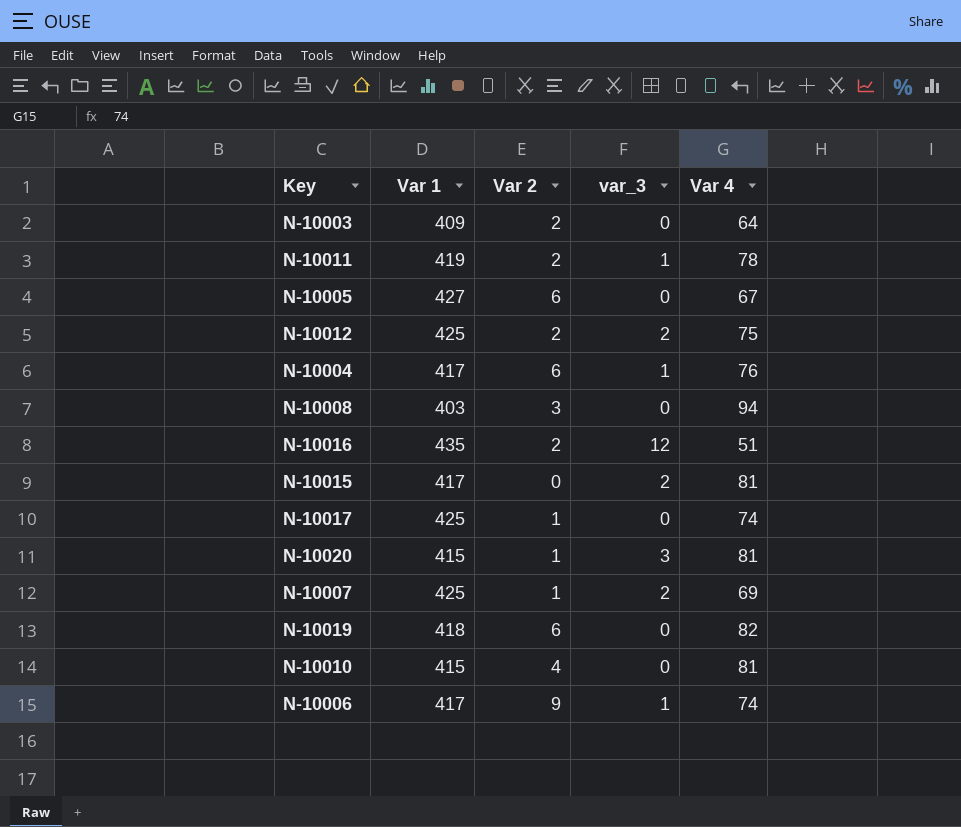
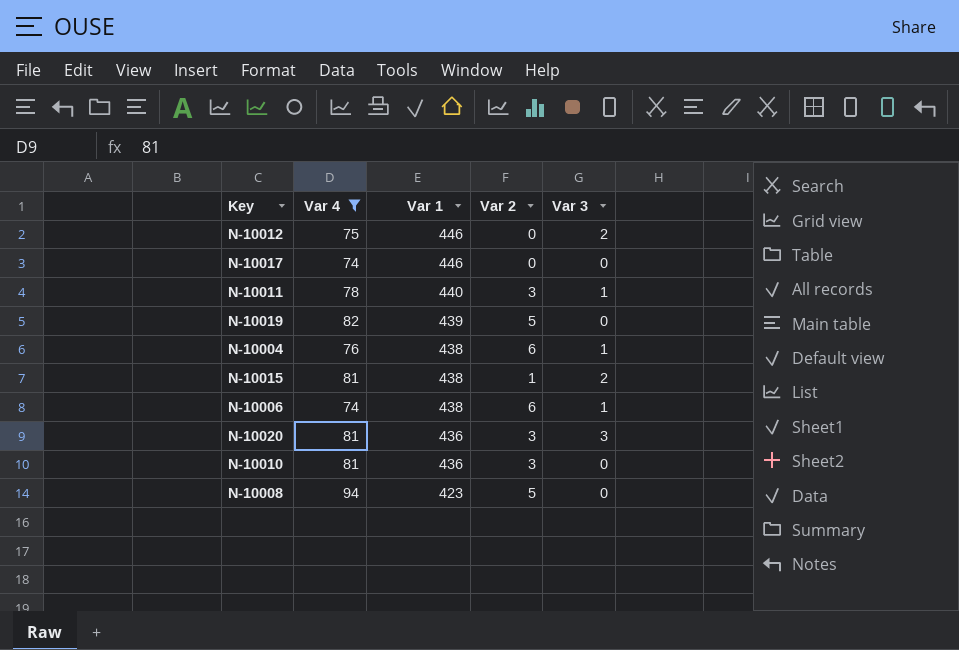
filter: none -> Var 4 >= 74
row order: none -> Var 1 descending
column Var 4 | position: 5 -> 2
column name: var_3 -> Var 3
N-10012 | Var 1: 425 -> 446
N-10012 | Var 2: 2 -> 0
N-10017 | Var 1: 425 -> 446
N-10017 | Var 2: 1 -> 0
N-10011 | Var 1: 419 -> 440
N-10011 | Var 2: 2 -> 3
N-10019 | Var 1: 418 -> 439
N-10019 | Var 2: 6 -> 5
N-10004 | Var 1: 417 -> 438
N-10015 | Var 1: 417 -> 438
N-10015 | Var 2: 0 -> 1
N-10006 | Var 1: 417 -> 438
N-10006 | Var 2: 9 -> 6
N-10020 | Var 1: 415 -> 436
N-10020 | Var 2: 1 -> 3
N-10010 | Var 1: 415 -> 436
N-10010 | Var 2: 4 -> 3
N-10008 | Var 1: 403 -> 423
N-10008 | Var 2: 3 -> 5

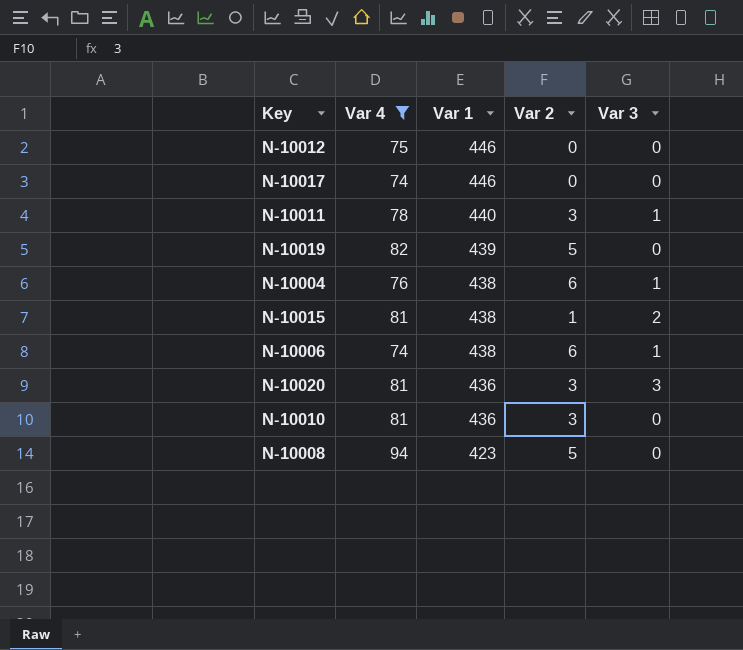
N-10012 | Var 3: 2 -> 0

